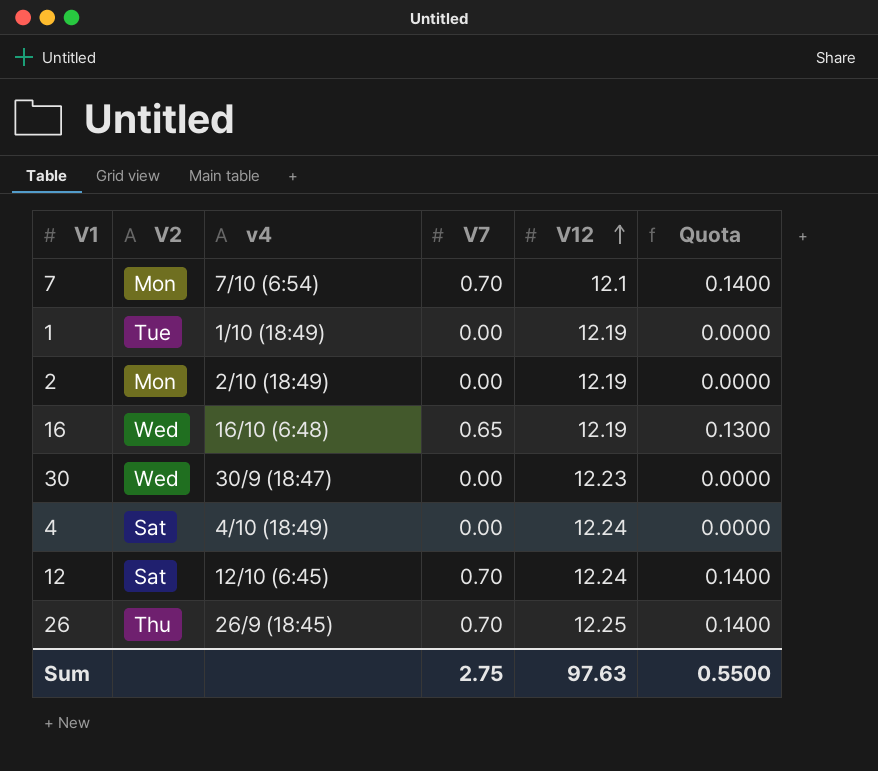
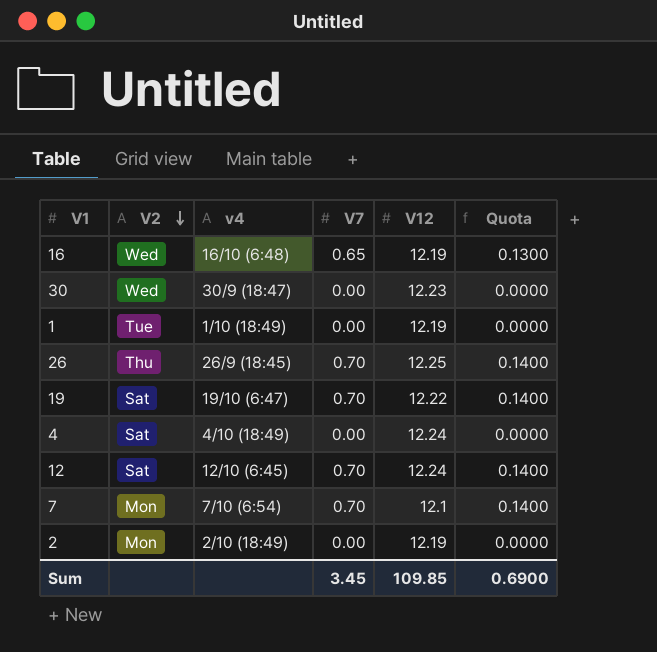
row order: V12 ascending -> V2 descending
row 19: none -> Sat | 19/10 (6:47) | 0.70 | 12.22 | 0.1400
Sum | V7: 2.75 -> 3.45
Sum | V12: 97.63 -> 109.85
Sum | Quota: 0.5500 -> 0.6900

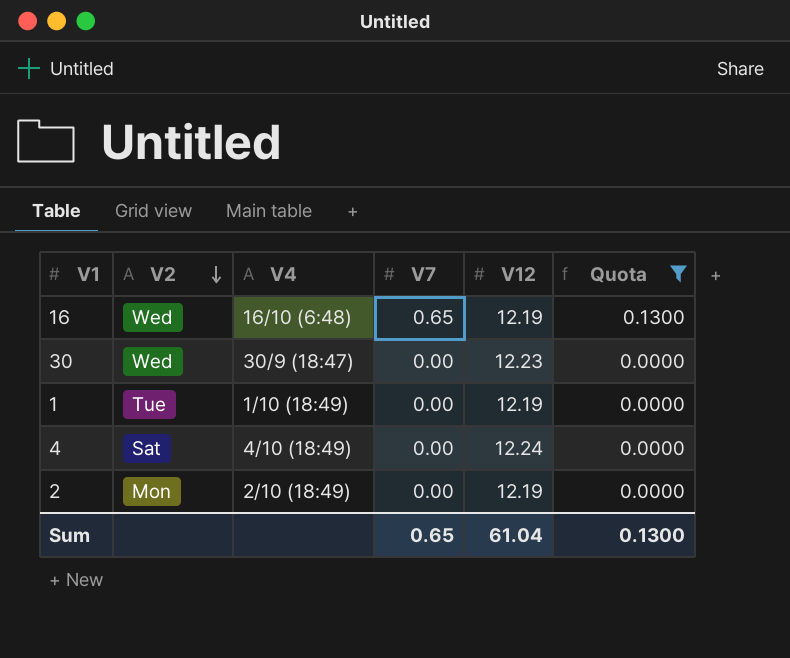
filter: none -> Quota != 0.1400
column name: v4 -> V4
Sum | V7: 3.45 -> 0.65
Sum | V12: 109.85 -> 61.04
Sum | Quota: 0.6900 -> 0.1300

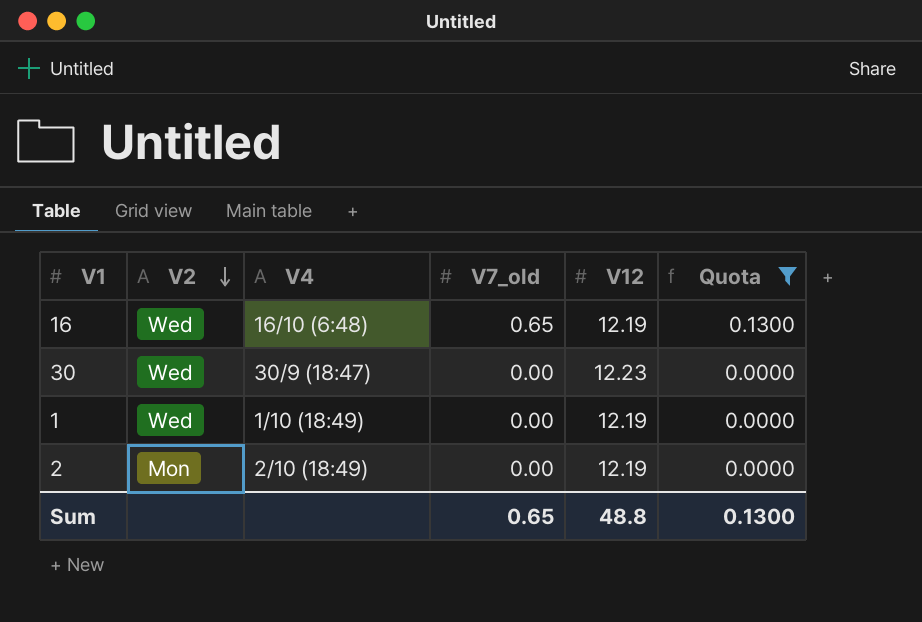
column name: V7 -> V7_old
row 4: Sat | 4/10 (18:49) | 0.00 | 12.24 | 0.0000 -> none
1 | V2: Tue -> Wed
Sum | V12: 61.04 -> 48.8

